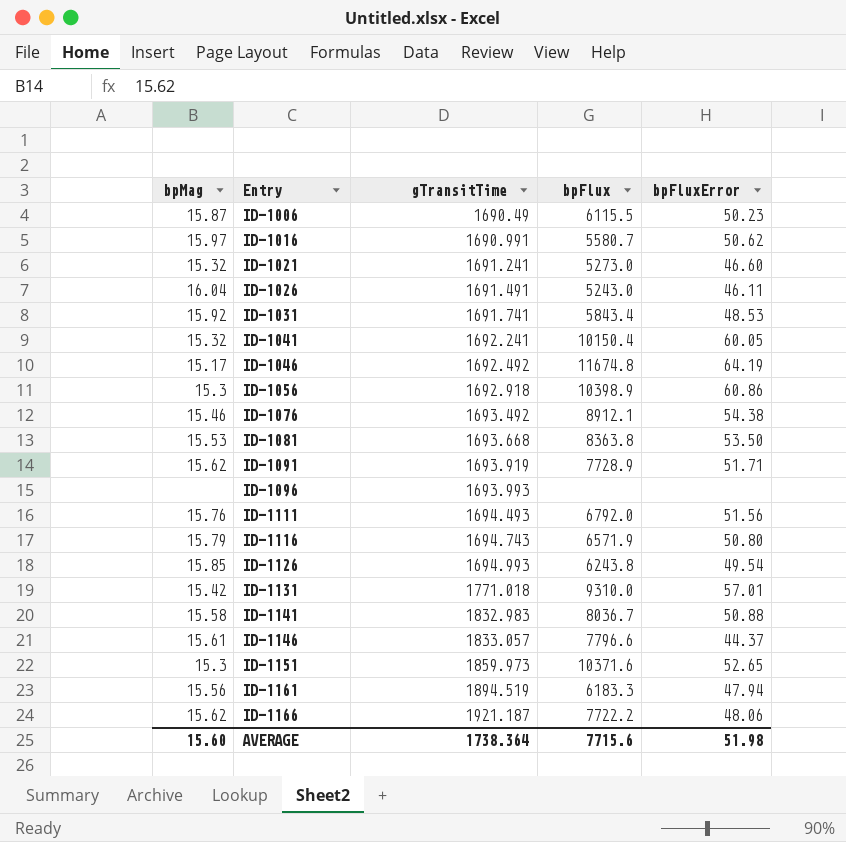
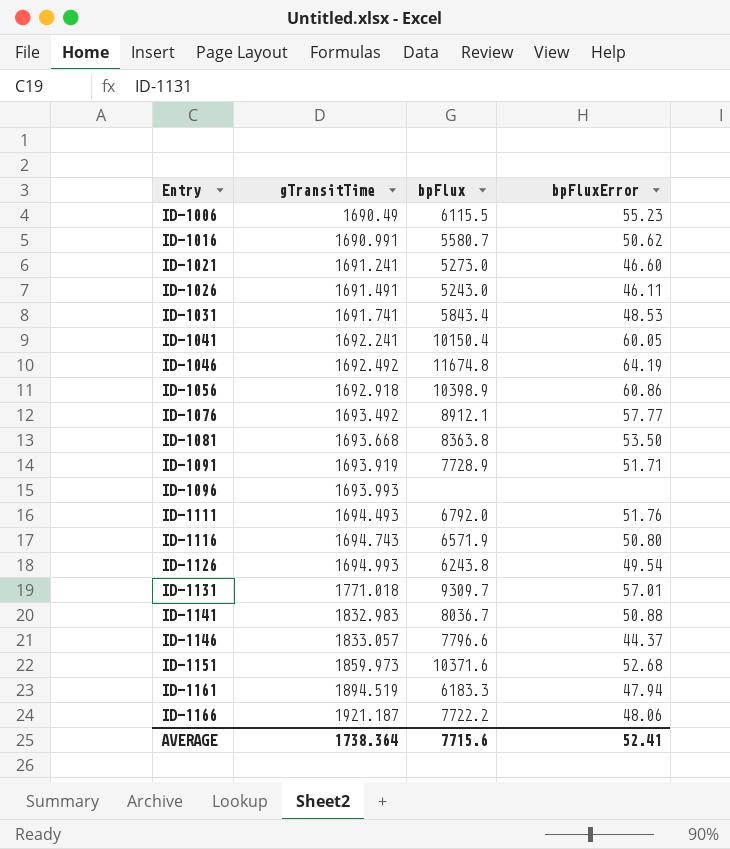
column bpMag | position: 1 -> none
ID-1006 | bpFluxError: 50.23 -> 55.23
ID-1076 | bpFluxError: 54.38 -> 57.77
ID-1111 | bpFluxError: 51.56 -> 51.76
ID-1131 | bpFlux: 9310.0 -> 9309.7
ID-1151 | bpFluxError: 52.65 -> 52.68
AVERAGE | bpFluxError: 51.98 -> 52.41

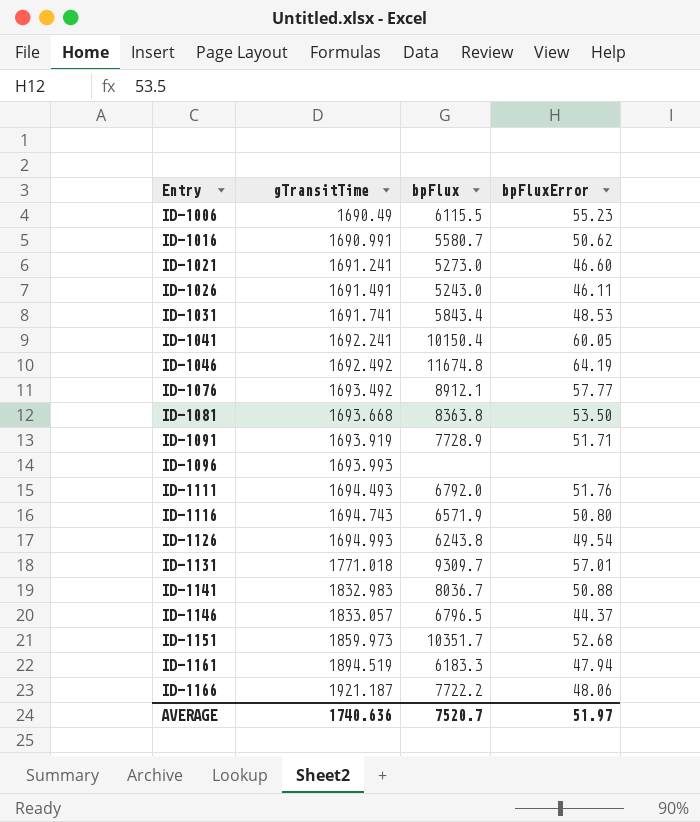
row ID-1056: 1692.918 | 10398.9 | 60.86 -> none
ID-1146 | bpFlux: 7796.6 -> 6796.5
ID-1151 | bpFlux: 10371.6 -> 10351.7
AVERAGE | gTransitTime: 1738.364 -> 1740.636
AVERAGE | bpFlux: 7715.6 -> 7520.7
AVERAGE | bpFluxError: 52.41 -> 51.97

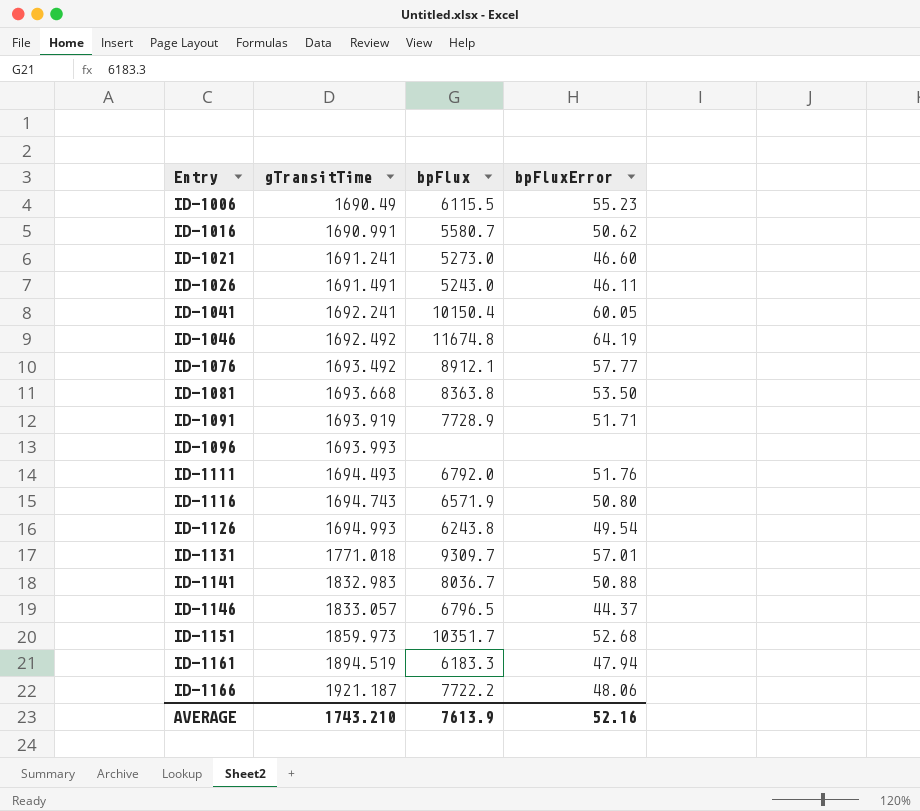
row ID-1031: 1691.741 | 5843.4 | 48.53 -> none
AVERAGE | gTransitTime: 1740.636 -> 1743.210
AVERAGE | bpFlux: 7520.7 -> 7613.9
AVERAGE | bpFluxError: 51.97 -> 52.16

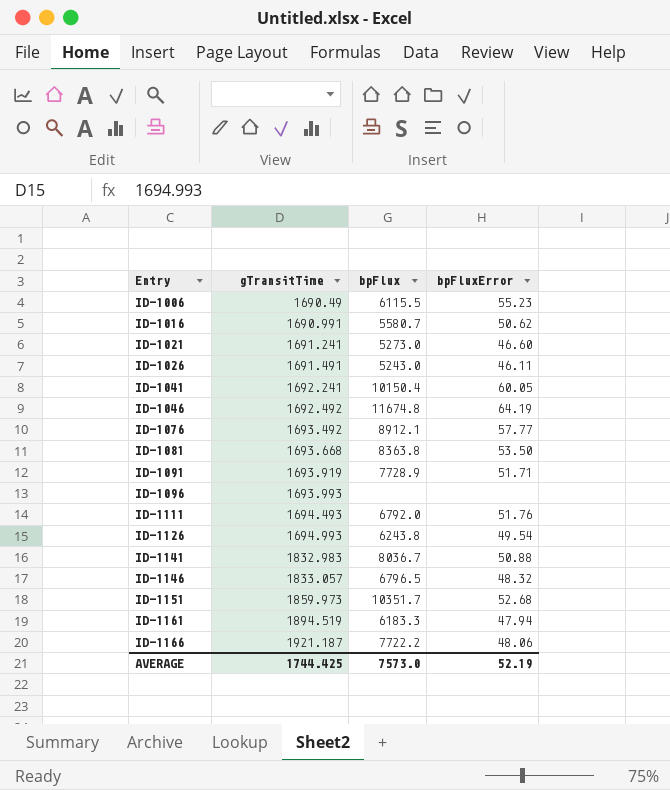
row ID-1116: 1694.743 | 6571.9 | 50.80 -> none
row ID-1131: 1771.018 | 9309.7 | 57.01 -> none
ID-1146 | bpFluxError: 44.37 -> 48.32
AVERAGE | gTransitTime: 1743.210 -> 1744.425
AVERAGE | bpFlux: 7613.9 -> 7573.0
AVERAGE | bpFluxError: 52.16 -> 52.19

